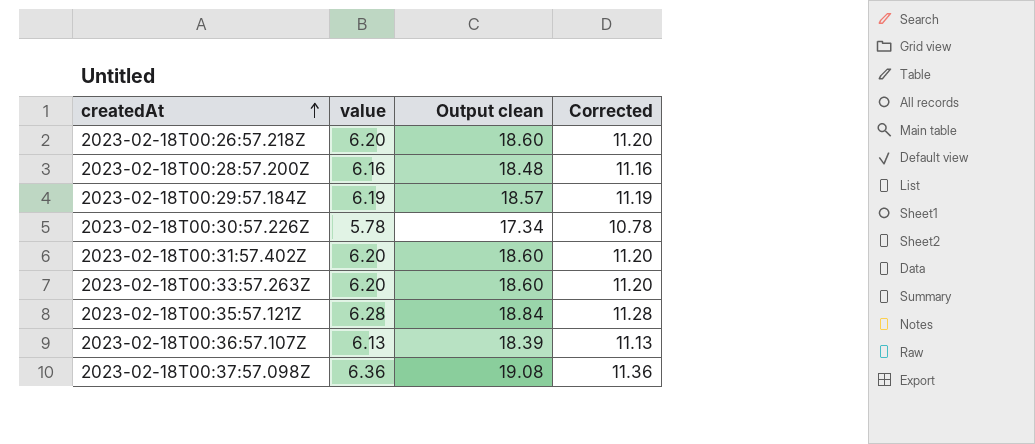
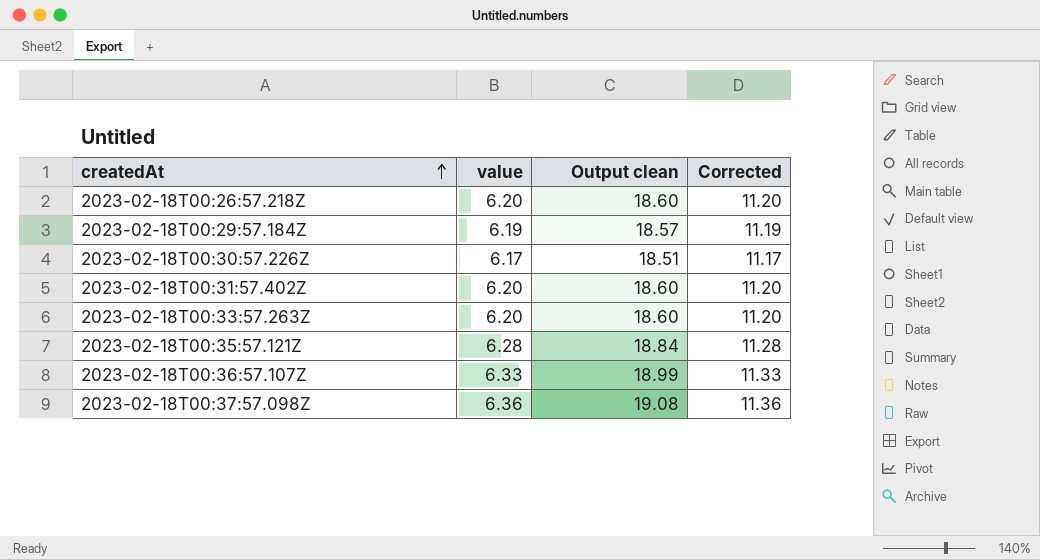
row 2023-02-18T00:28:57.200Z: 6.16 | 18.48 | 11.16 -> none
2023-02-18T00:30:57.226Z | value: 5.78 -> 6.17
2023-02-18T00:30:57.226Z | Output clean: 17.34 -> 18.51
2023-02-18T00:30:57.226Z | Corrected: 10.78 -> 11.17
2023-02-18T00:36:57.107Z | value: 6.13 -> 6.33
2023-02-18T00:36:57.107Z | Output clean: 18.39 -> 18.99
2023-02-18T00:36:57.107Z | Corrected: 11.13 -> 11.33

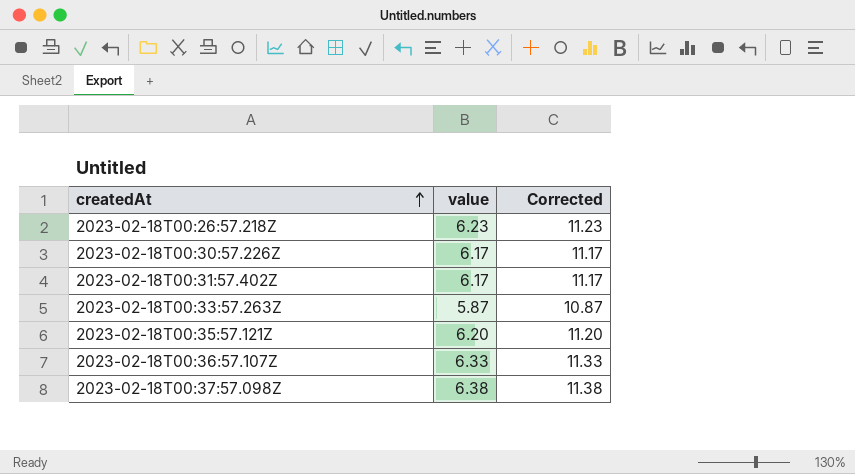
column Output clean | formula: [value] * 3 -> none
row 2023-02-18T00:29:57.184Z: 6.19 | 18.57 | 11.19 -> none
2023-02-18T00:26:57.218Z | value: 6.20 -> 6.23
2023-02-18T00:26:57.218Z | Corrected: 11.20 -> 11.23
2023-02-18T00:31:57.402Z | value: 6.20 -> 6.17
2023-02-18T00:31:57.402Z | Corrected: 11.20 -> 11.17
2023-02-18T00:33:57.263Z | value: 6.20 -> 5.87
2023-02-18T00:33:57.263Z | Corrected: 11.20 -> 10.87
2023-02-18T00:35:57.121Z | value: 6.28 -> 6.20
2023-02-18T00:35:57.121Z | Corrected: 11.28 -> 11.20
2023-02-18T00:37:57.098Z | value: 6.36 -> 6.38
2023-02-18T00:37:57.098Z | Corrected: 11.36 -> 11.38

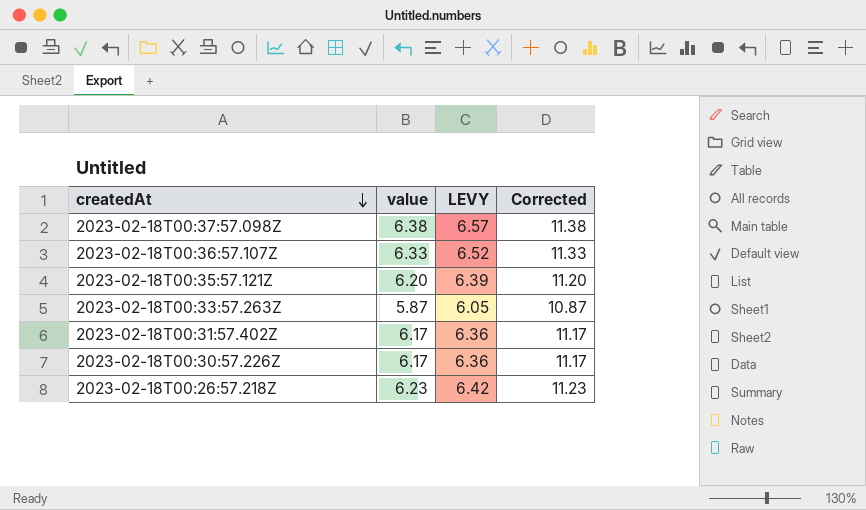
row order: createdAt ascending -> createdAt descending
column LEVY | formula: none -> [value] * 1.03

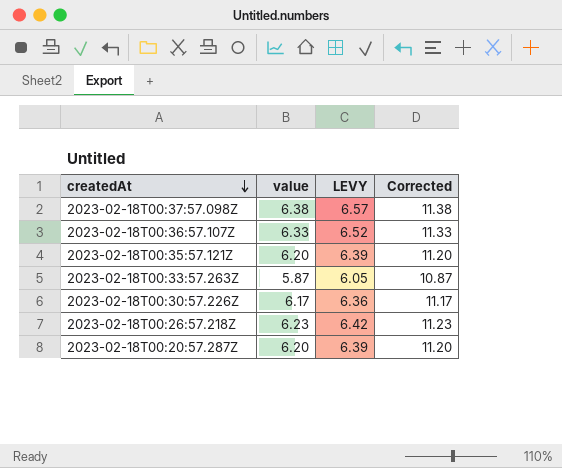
row 2023-02-18T00:31:57.402Z: 6.17 | 6.36 | 11.17 -> none
row 2023-02-18T00:20:57.287Z: none -> 6.20 | 6.39 | 11.20

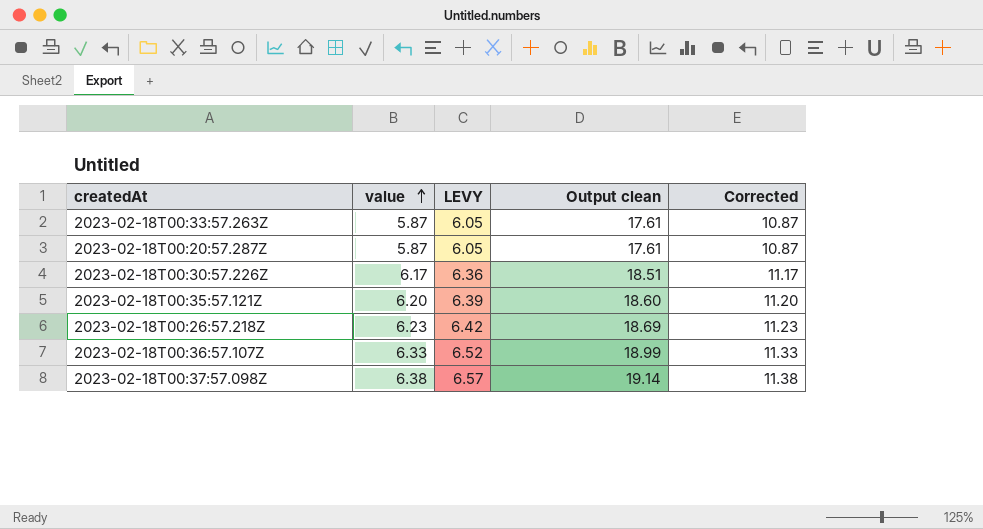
row order: createdAt descending -> value ascending
column Output clean | formula: none -> [value] * 3
2023-02-18T00:20:57.287Z | value: 6.20 -> 5.87
2023-02-18T00:20:57.287Z | LEVY: 6.39 -> 6.05
2023-02-18T00:20:57.287Z | Corrected: 11.20 -> 10.87

